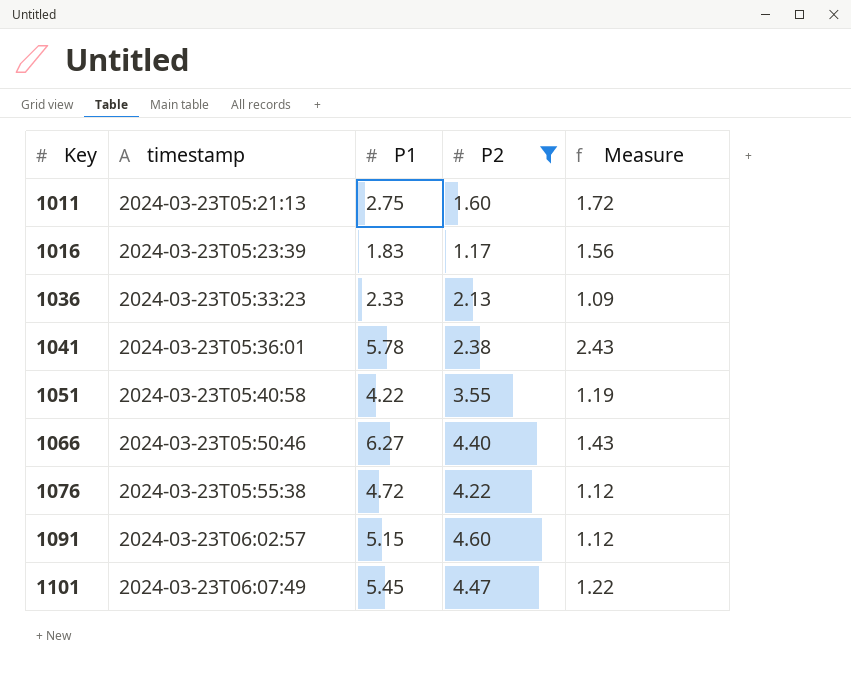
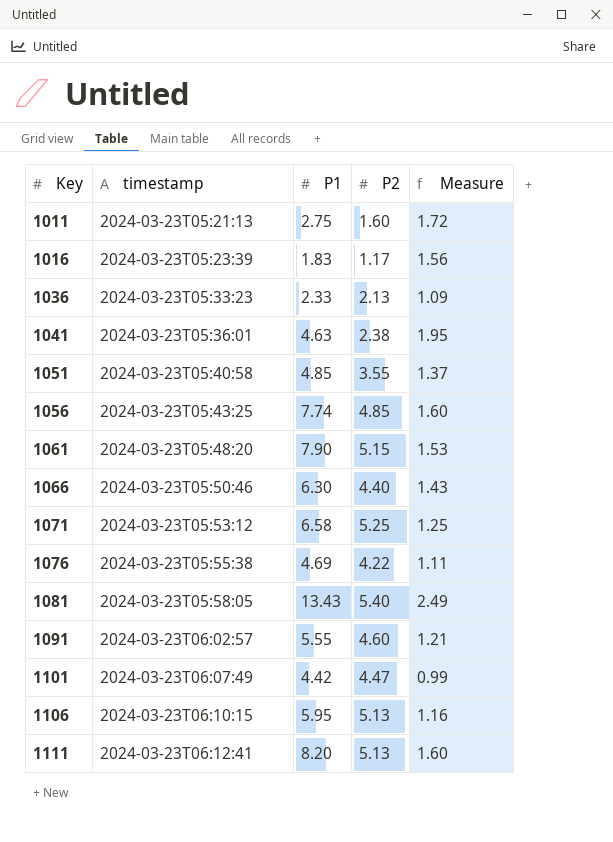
filter: P2 <= 4.60 -> none
1041 | P1: 5.78 -> 4.63
1041 | Measure: 2.43 -> 1.95
1051 | P1: 4.22 -> 4.85
1051 | Measure: 1.19 -> 1.37
1066 | P1: 6.27 -> 6.30
1076 | P1: 4.72 -> 4.69
1076 | Measure: 1.12 -> 1.11
1091 | P1: 5.15 -> 5.55
1091 | Measure: 1.12 -> 1.21
1101 | P1: 5.45 -> 4.42
1101 | Measure: 1.22 -> 0.99

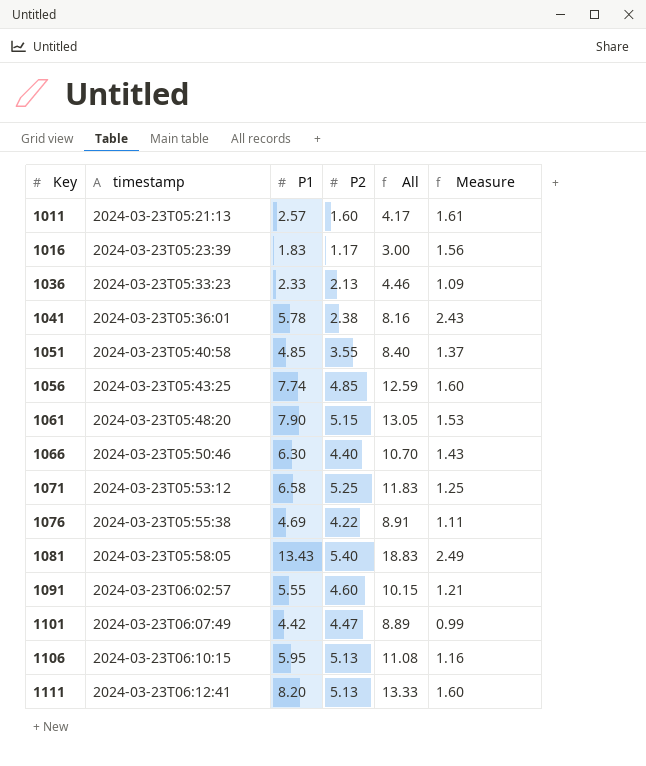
column All | formula: none -> [P1] + [P2]
1011 | P1: 2.75 -> 2.57
1011 | Measure: 1.72 -> 1.61
1041 | P1: 4.63 -> 5.78
1041 | Measure: 1.95 -> 2.43

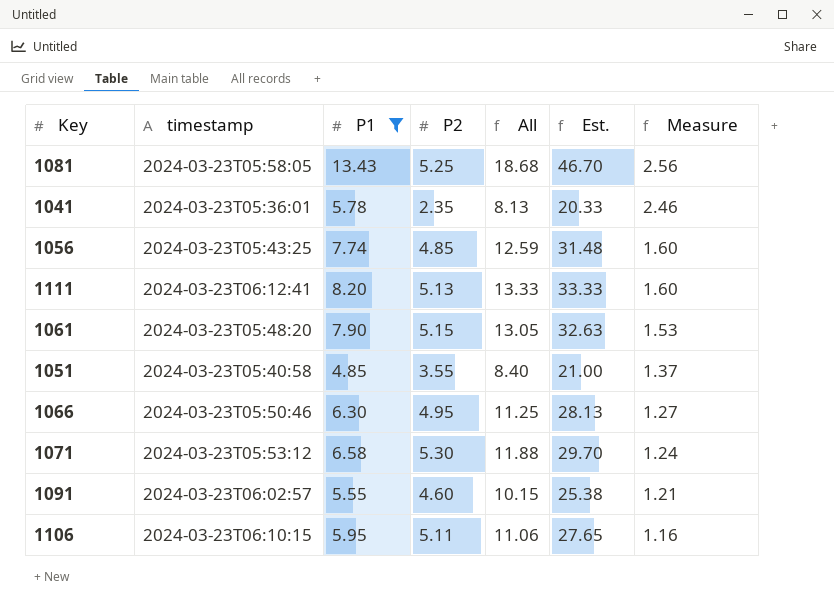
filter: none -> P1 >= 4.85
row order: Key ascending -> Measure descending
column Est. | formula: none -> [All] * 2.5
1081 | P2: 5.40 -> 5.25
1081 | All: 18.83 -> 18.68
1081 | Measure: 2.49 -> 2.56
1041 | P2: 2.38 -> 2.35
1041 | All: 8.16 -> 8.13
1041 | Measure: 2.43 -> 2.46
1066 | P2: 4.40 -> 4.95
1066 | All: 10.70 -> 11.25
1066 | Measure: 1.43 -> 1.27
1071 | P2: 5.25 -> 5.30
1071 | All: 11.83 -> 11.88
1071 | Measure: 1.25 -> 1.24
1106 | P2: 5.13 -> 5.11
1106 | All: 11.08 -> 11.06

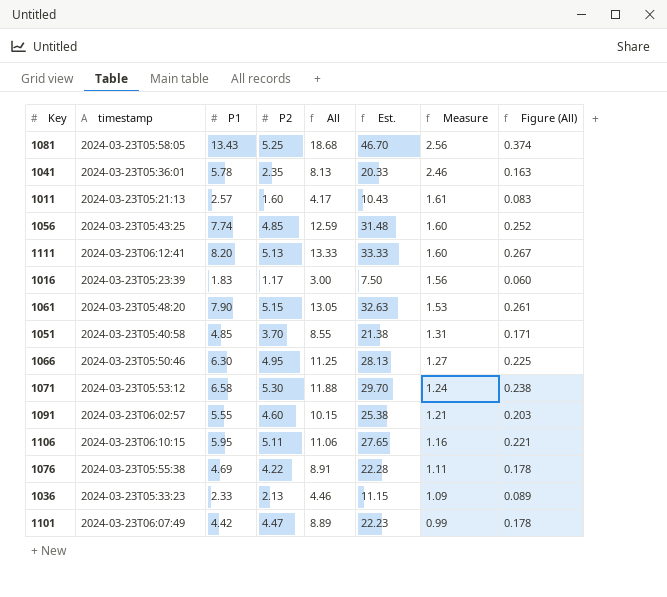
filter: P1 >= 4.85 -> none
column Figure (All) | formula: none -> [All] * 0.02
1051 | P2: 3.55 -> 3.70
1051 | All: 8.40 -> 8.55
1051 | Est.: 21.00 -> 21.38
1051 | Measure: 1.37 -> 1.31

